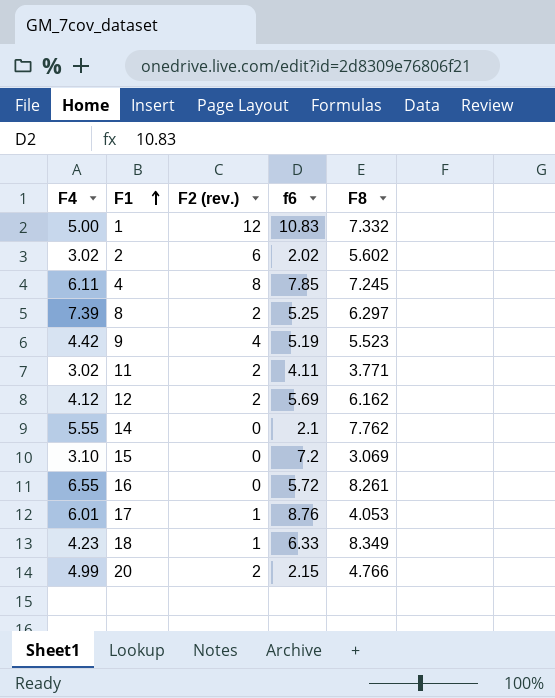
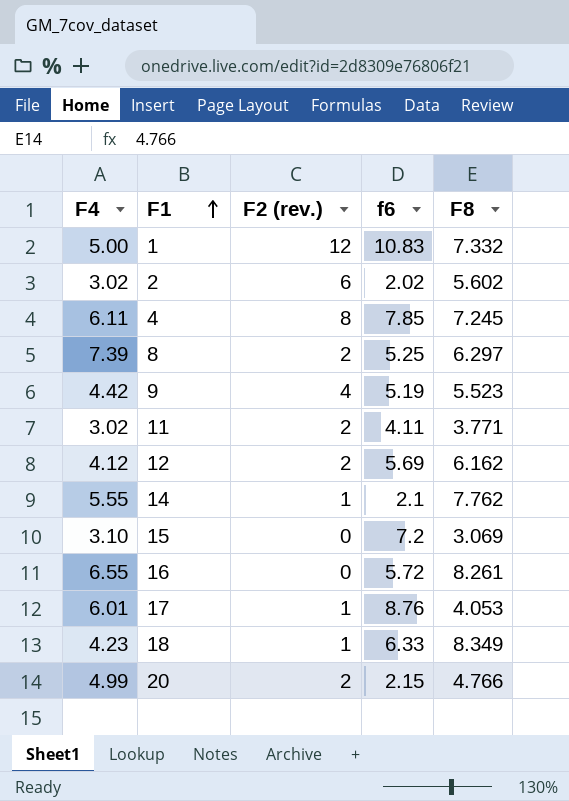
14 | F2 (rev.): 0 -> 1

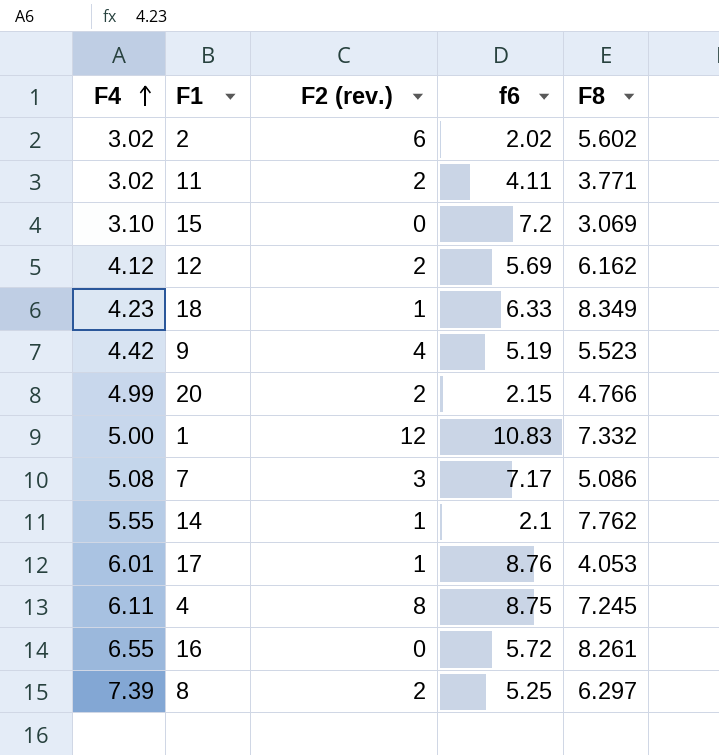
row order: F1 ascending -> F4 ascending
row 7: none -> 5.08 | 3 | 7.17 | 5.086
4 | f6: 7.85 -> 8.75

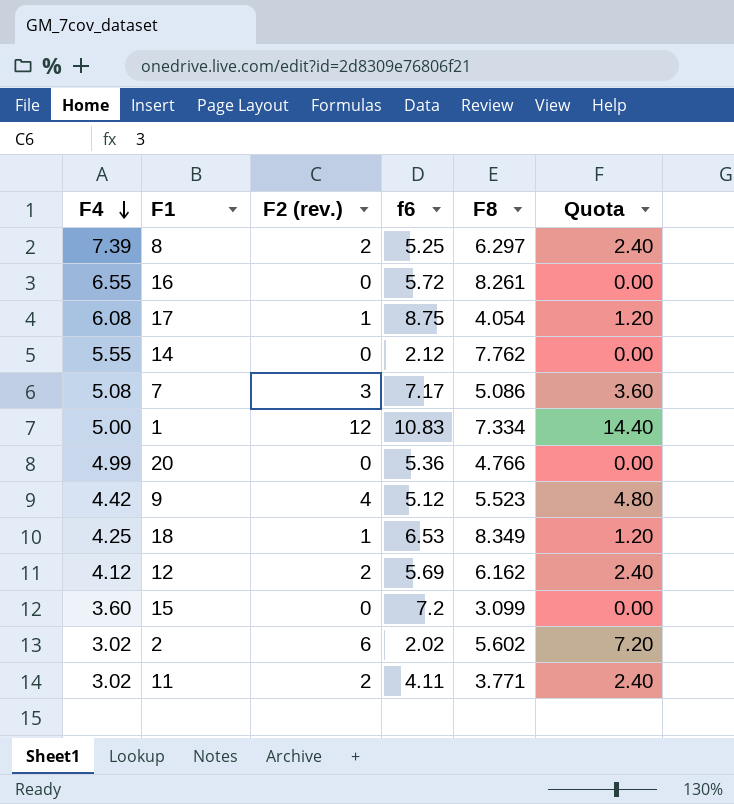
row order: F4 ascending -> F4 descending
column Quota | formula: none -> [F2 (rev.)] * 1.2
row 4: 6.11 | 8 | 8.75 | 7.245 -> none
17 | F4: 6.01 -> 6.08
17 | f6: 8.76 -> 8.75
17 | F8: 4.053 -> 4.054
14 | F2 (rev.): 1 -> 0
14 | f6: 2.1 -> 2.12
1 | F8: 7.332 -> 7.334
20 | F2 (rev.): 2 -> 0
20 | f6: 2.15 -> 5.36
9 | f6: 5.19 -> 5.12
18 | F4: 4.23 -> 4.25
18 | f6: 6.33 -> 6.53
15 | F4: 3.10 -> 3.60
15 | F8: 3.069 -> 3.099

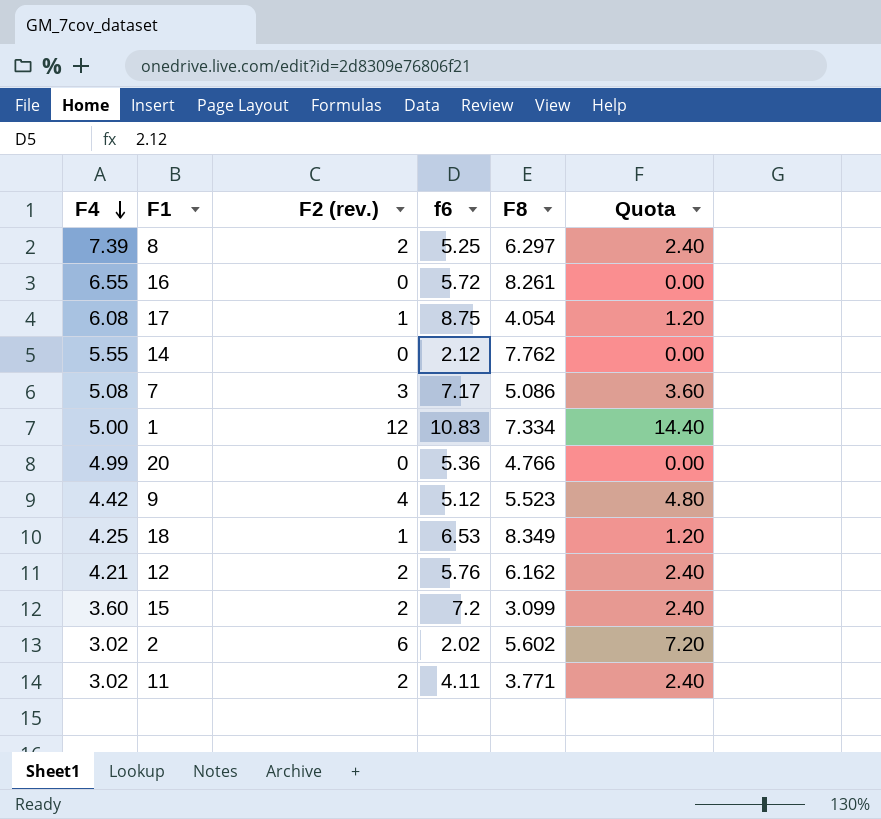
12 | F4: 4.12 -> 4.21
12 | f6: 5.69 -> 5.76
15 | F2 (rev.): 0 -> 2
15 | Quota: 0.00 -> 2.40

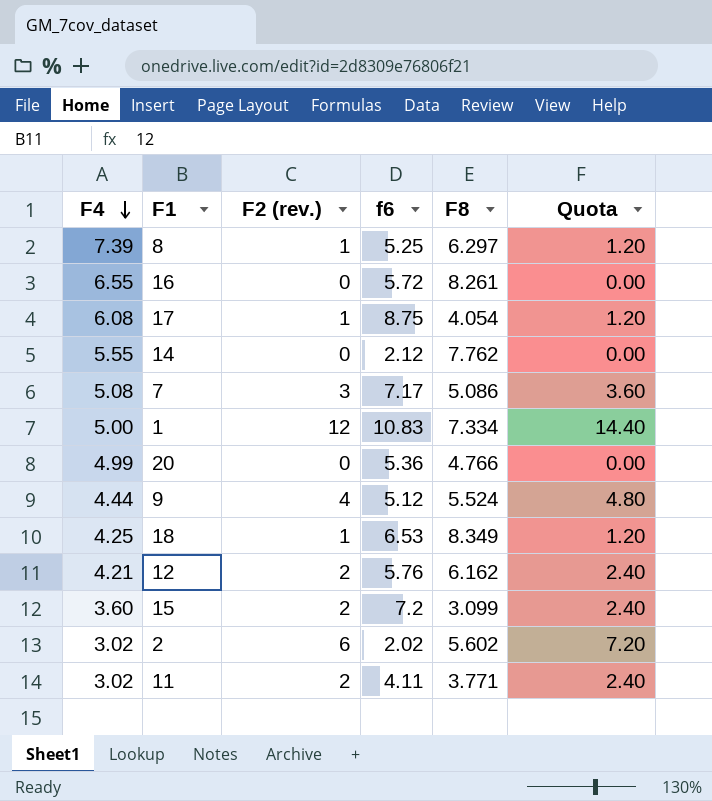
8 | F2 (rev.): 2 -> 1
8 | Quota: 2.40 -> 1.20
9 | F4: 4.42 -> 4.44
9 | F8: 5.523 -> 5.524

